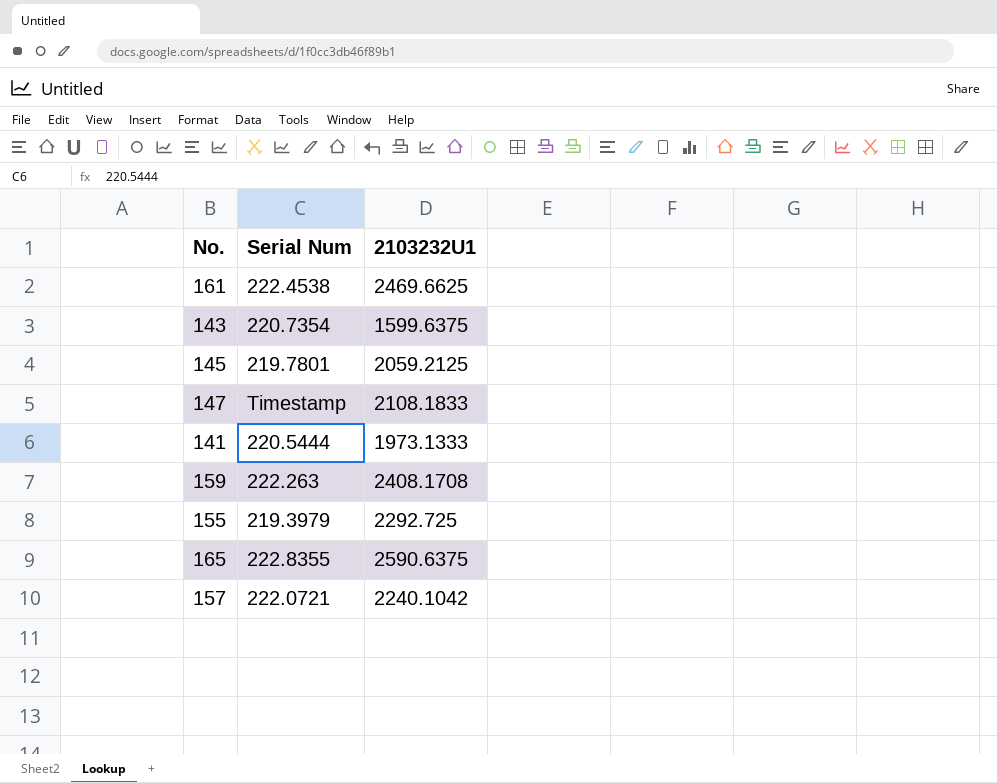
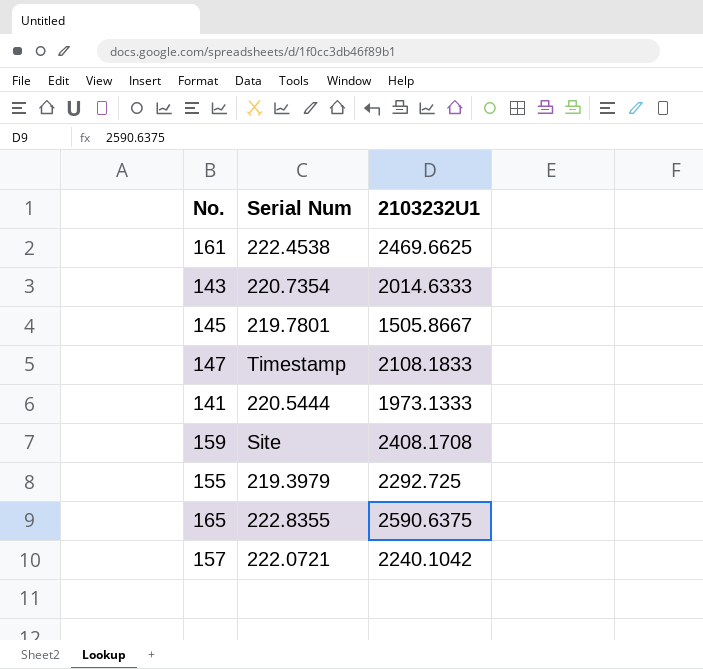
143 | 2103232U1: 1599.6375 -> 2014.6333
145 | 2103232U1: 2059.2125 -> 1505.8667
159 | Serial Num: 222.263 -> Site

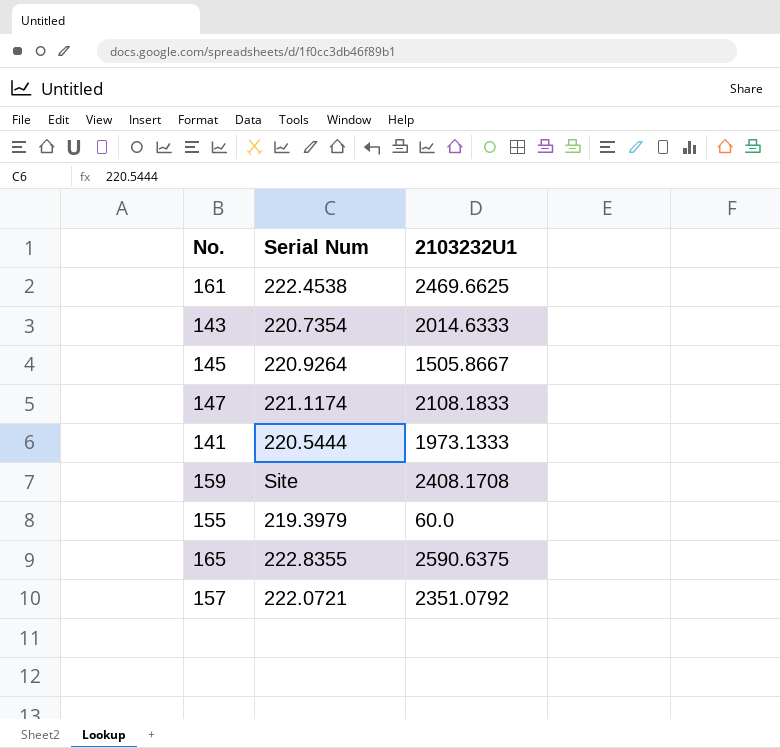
145 | Serial Num: 219.7801 -> 220.9264
147 | Serial Num: Timestamp -> 221.1174
155 | 2103232U1: 2292.725 -> 60.0
157 | 2103232U1: 2240.1042 -> 2351.0792

